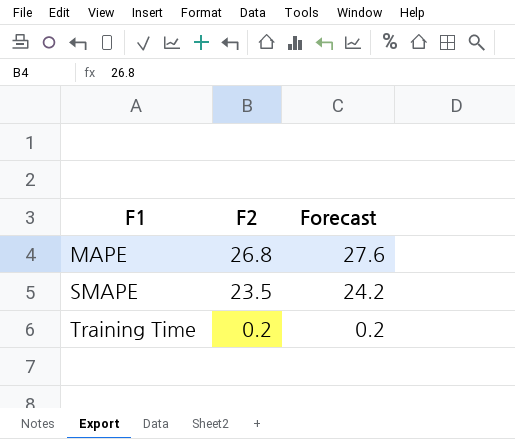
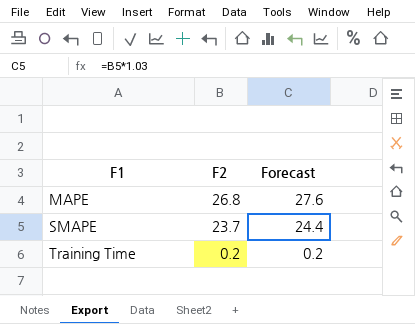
SMAPE | F2: 23.5 -> 23.7
SMAPE | Forecast: 24.2 -> 24.4

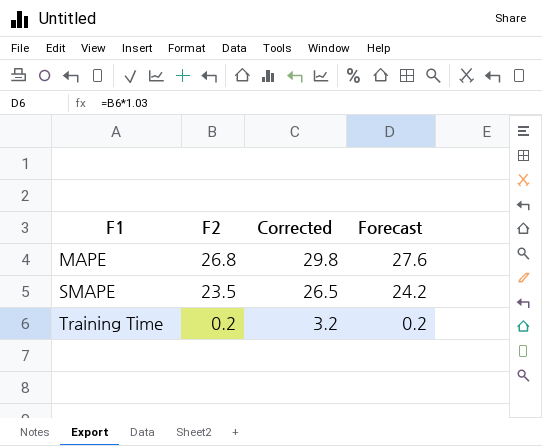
column Corrected | formula: none -> [F2] + 3
SMAPE | F2: 23.7 -> 23.5
SMAPE | Forecast: 24.4 -> 24.2

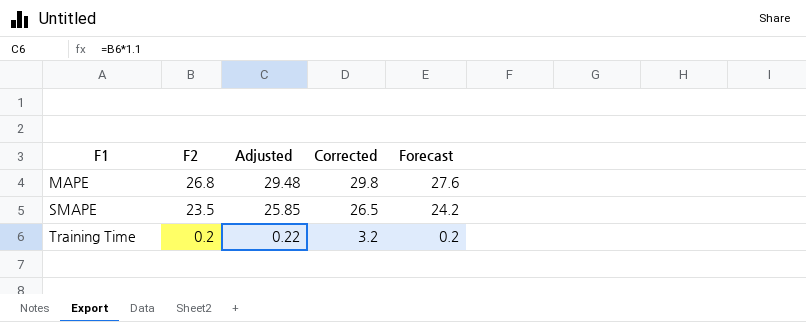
column Adjusted | formula: none -> [F2] * 1.1

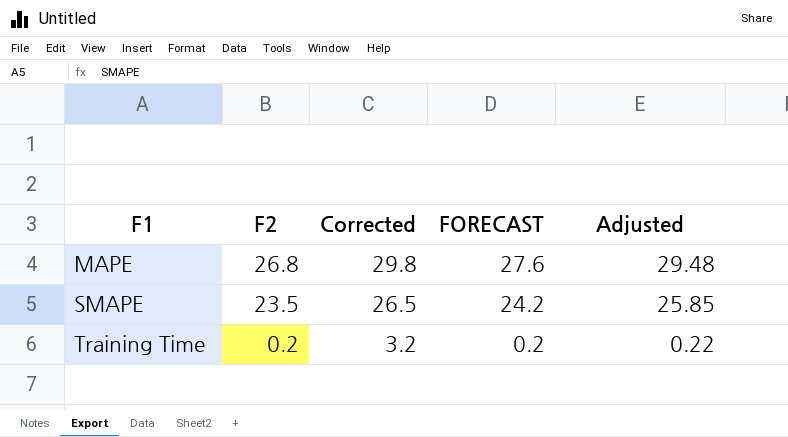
column name: Forecast -> FORECAST
column Adjusted | position: 3 -> 5

